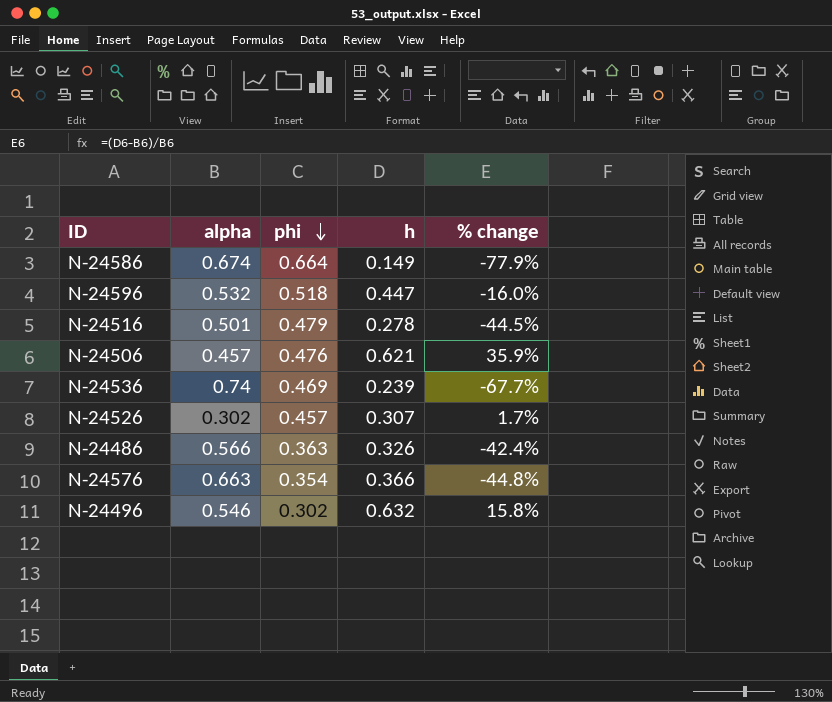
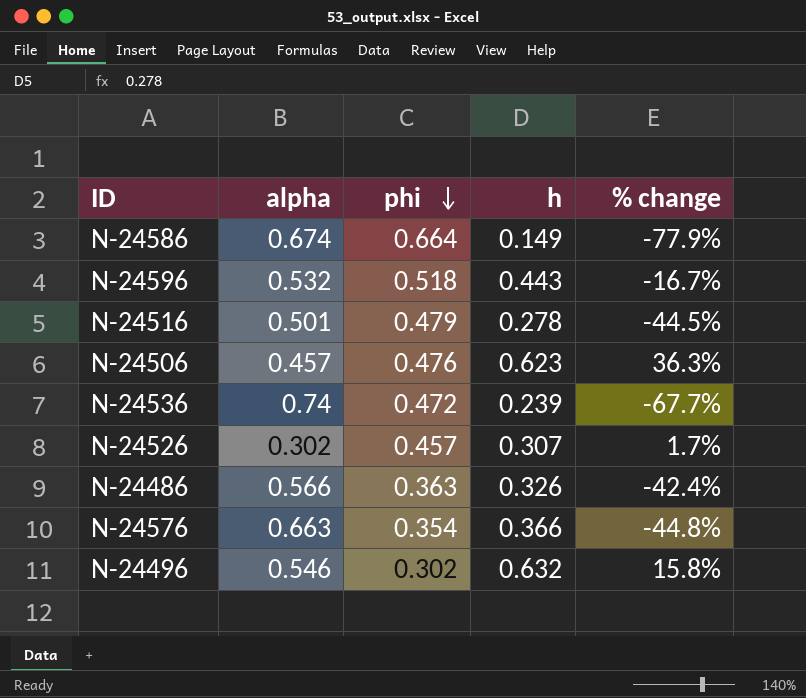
N-24596 | h: 0.447 -> 0.443
N-24596 | % change: -16.0% -> -16.7%
N-24506 | h: 0.621 -> 0.623
N-24506 | % change: 35.9% -> 36.3%
N-24536 | phi: 0.469 -> 0.472

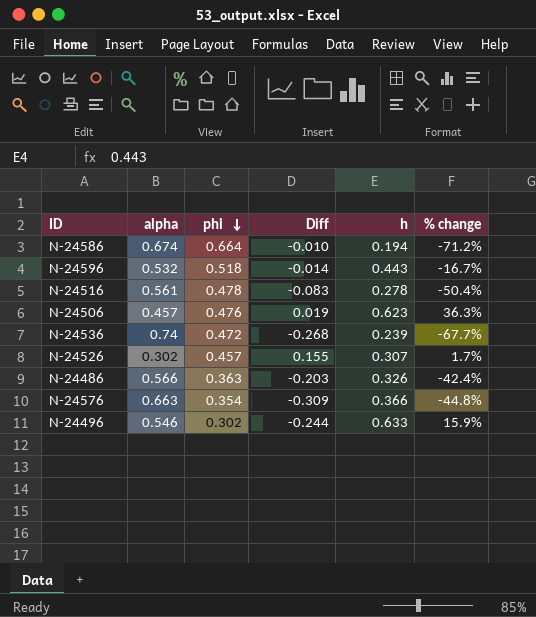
column Diff | formula: none -> [phi] - [alpha]
N-24586 | h: 0.149 -> 0.194
N-24586 | % change: -77.9% -> -71.2%
N-24516 | alpha: 0.501 -> 0.561
N-24516 | phi: 0.479 -> 0.478
N-24516 | % change: -44.5% -> -50.4%
N-24496 | h: 0.632 -> 0.633
N-24496 | % change: 15.8% -> 15.9%

